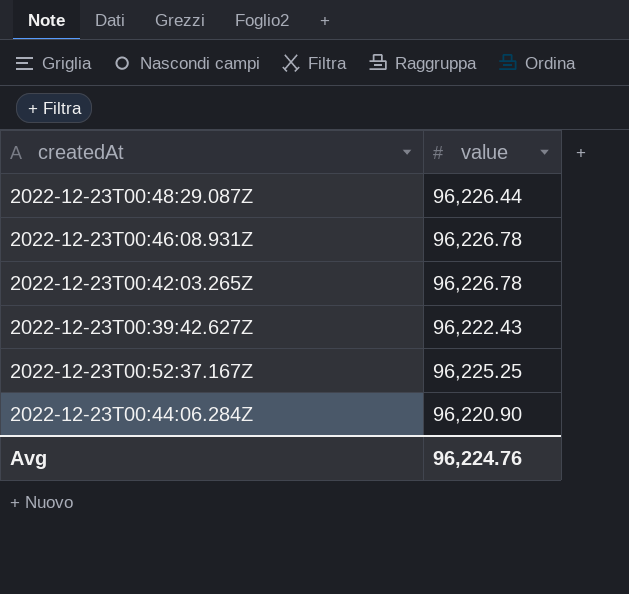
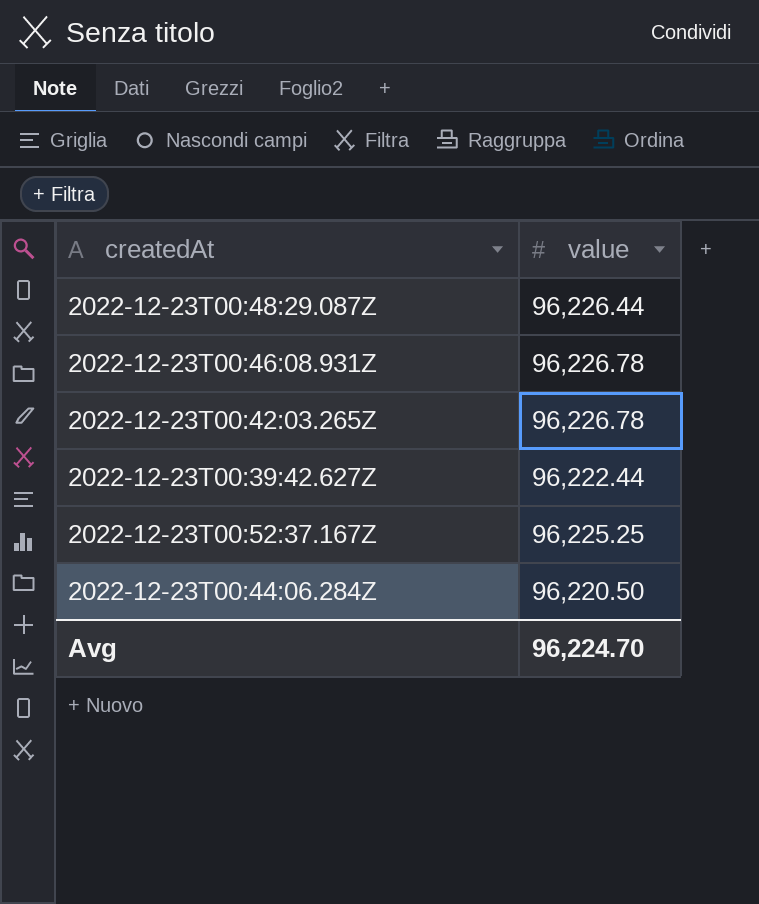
2022-12-23T00:39:42.627Z | value: 96,222.43 -> 96,222.44
2022-12-23T00:44:06.284Z | value: 96,220.90 -> 96,220.50
Avg | value: 96,224.76 -> 96,224.70

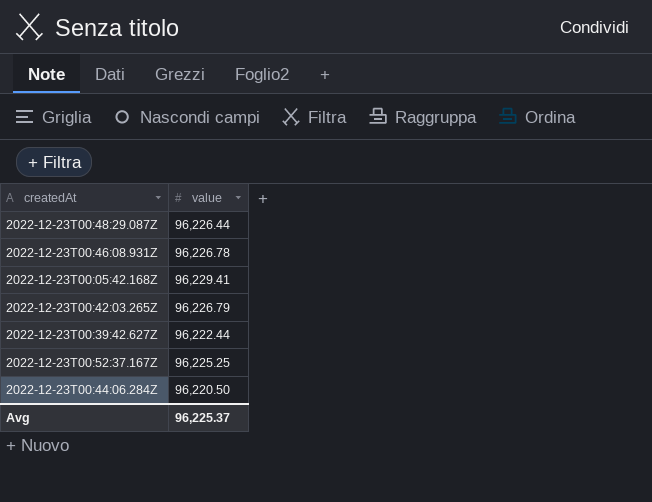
row 2022-12-23T00:05:42.168Z: none -> 96,229.41
2022-12-23T00:42:03.265Z | value: 96,226.78 -> 96,226.79
Avg | value: 96,224.70 -> 96,225.37

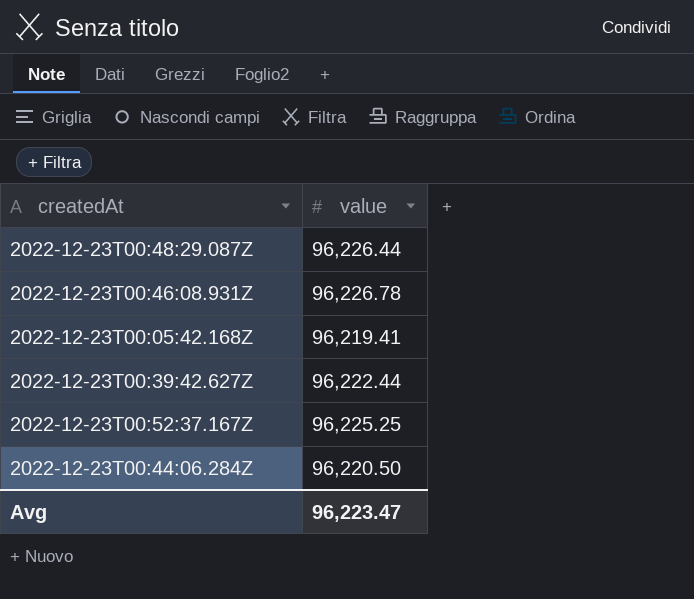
row 2022-12-23T00:42:03.265Z: 96,226.79 -> none
2022-12-23T00:05:42.168Z | value: 96,229.41 -> 96,219.41
Avg | value: 96,225.37 -> 96,223.47

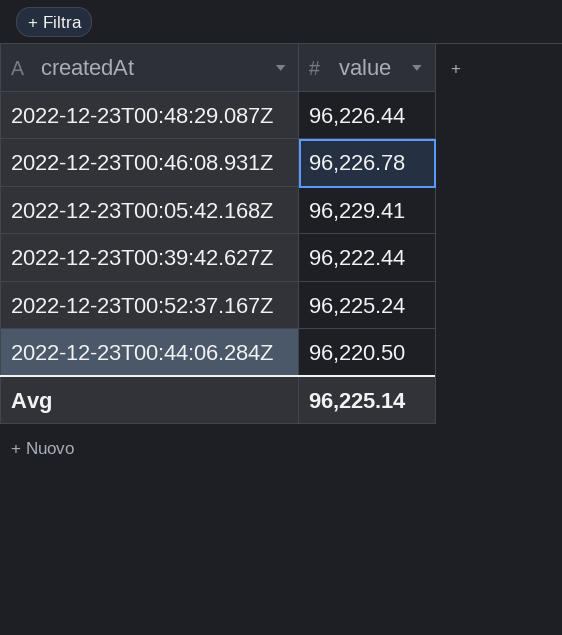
2022-12-23T00:05:42.168Z | value: 96,219.41 -> 96,229.41
2022-12-23T00:52:37.167Z | value: 96,225.25 -> 96,225.24
Avg | value: 96,223.47 -> 96,225.14

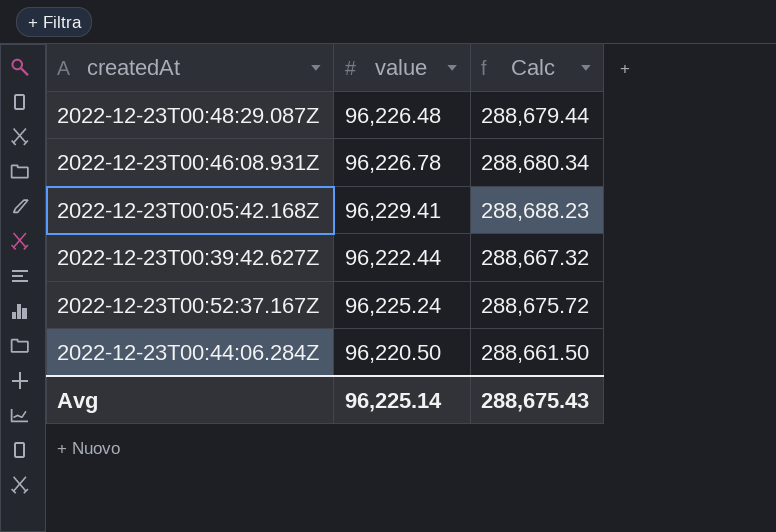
column Calc | formula: none -> [value] * 3
2022-12-23T00:48:29.087Z | value: 96,226.44 -> 96,226.48

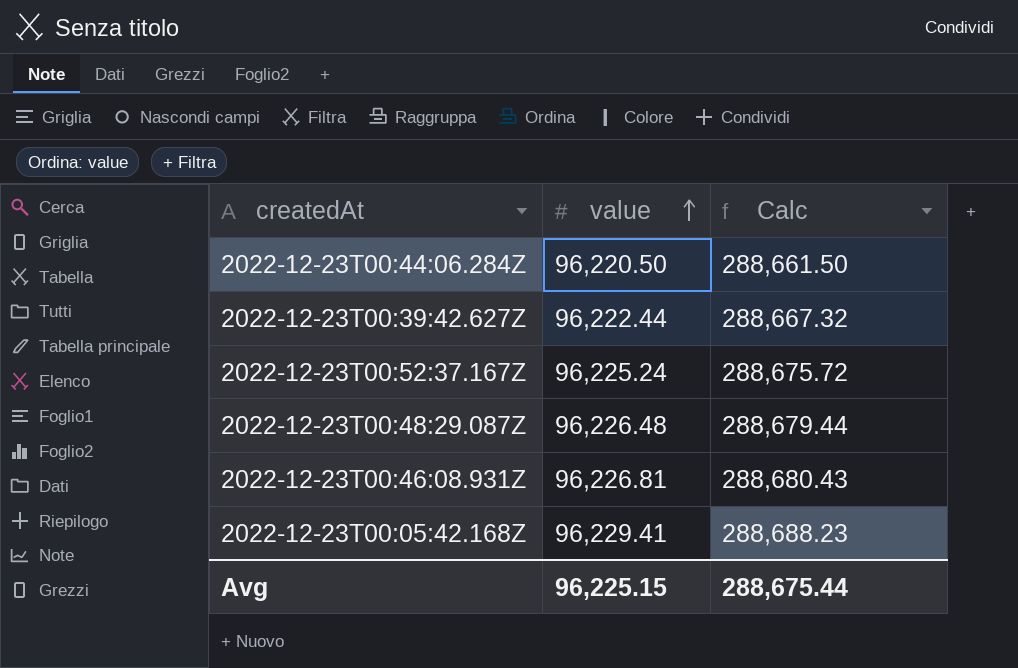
row order: none -> value ascending
2022-12-23T00:46:08.931Z | value: 96,226.78 -> 96,226.81
2022-12-23T00:46:08.931Z | Calc: 288,680.34 -> 288,680.43
Avg | value: 96,225.14 -> 96,225.15
Avg | Calc: 288,675.43 -> 288,675.44

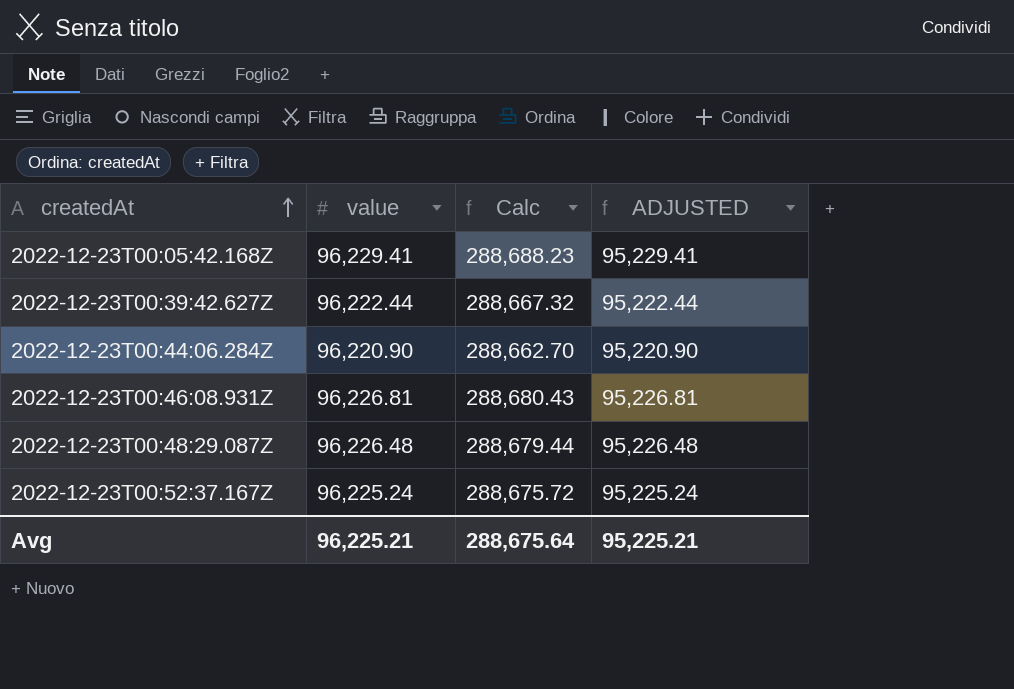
row order: value ascending -> createdAt ascending
column ADJUSTED | formula: none -> [value] - 1000
2022-12-23T00:44:06.284Z | value: 96,220.50 -> 96,220.90
2022-12-23T00:44:06.284Z | Calc: 288,661.50 -> 288,662.70
Avg | value: 96,225.15 -> 96,225.21
Avg | Calc: 288,675.44 -> 288,675.64

